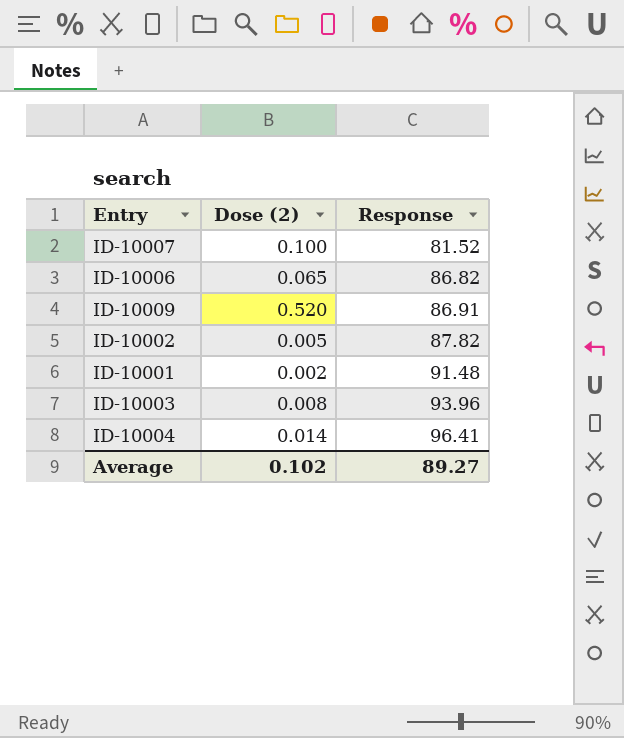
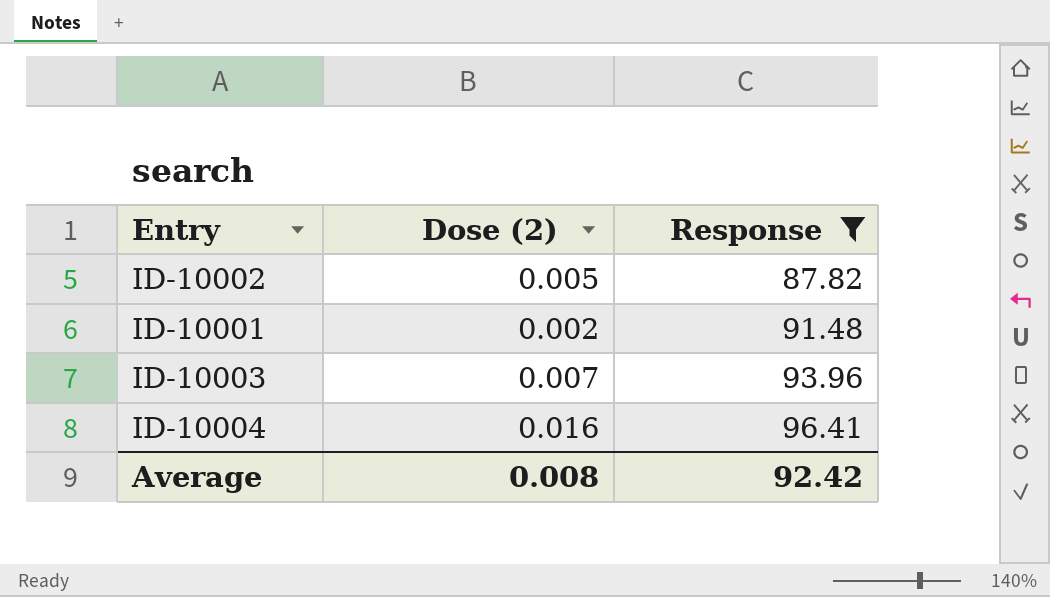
filter: none -> Response >= 87.82
ID-10003 | Dose (2): 0.008 -> 0.007
ID-10004 | Dose (2): 0.014 -> 0.016
Average | Dose (2): 0.102 -> 0.008
Average | Response: 89.27 -> 92.42

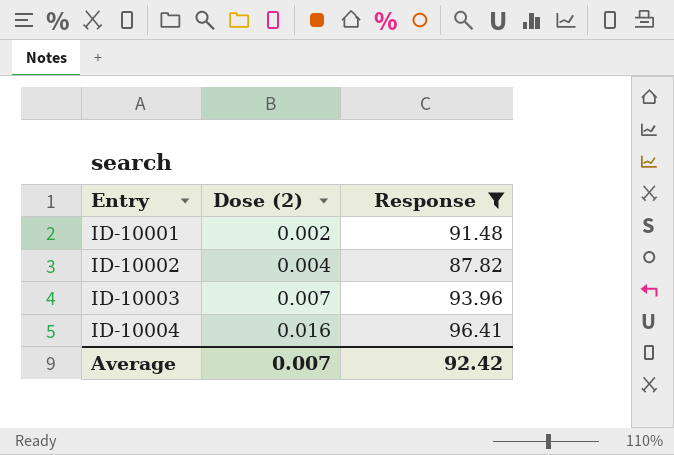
row order: Response ascending -> Entry ascending
ID-10002 | Dose (2): 0.005 -> 0.004
Average | Dose (2): 0.008 -> 0.007

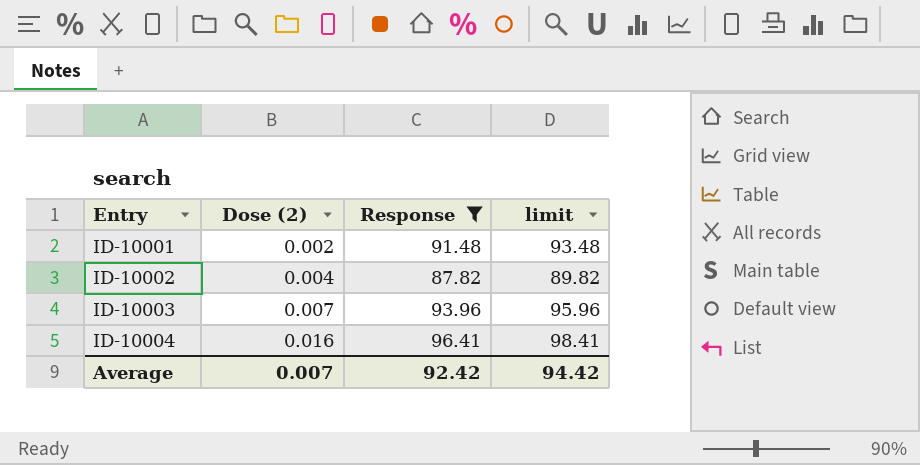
column limit | formula: none -> [Response] + 2

